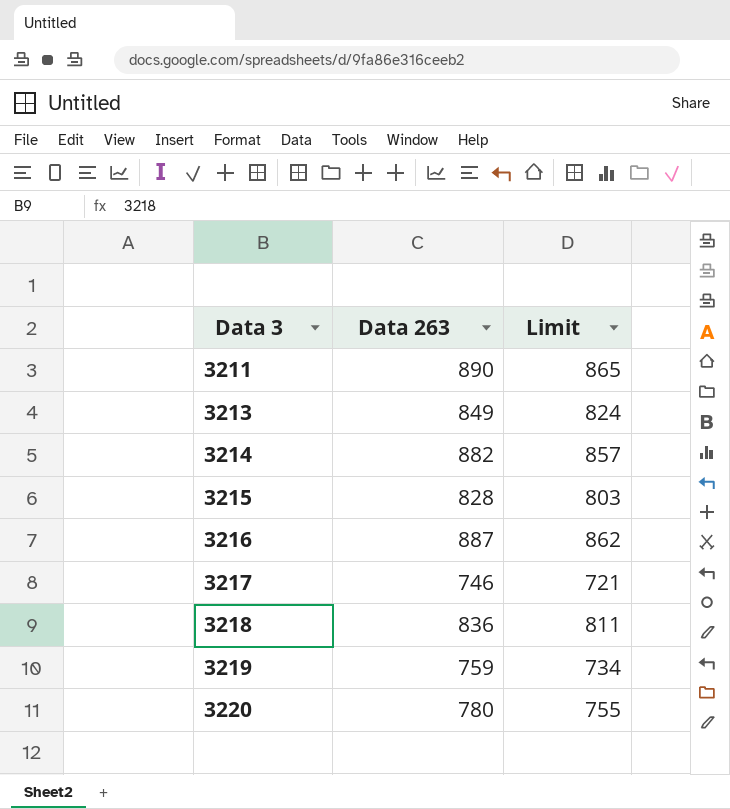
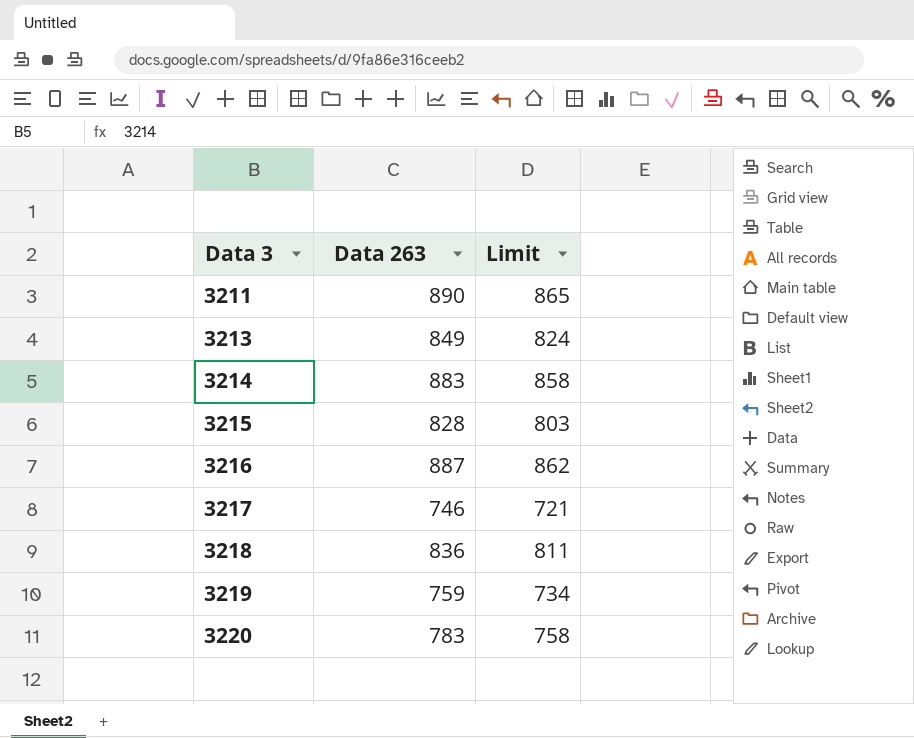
3214 | Data 263: 882 -> 883
3214 | Limit: 857 -> 858
3220 | Data 263: 780 -> 783
3220 | Limit: 755 -> 758

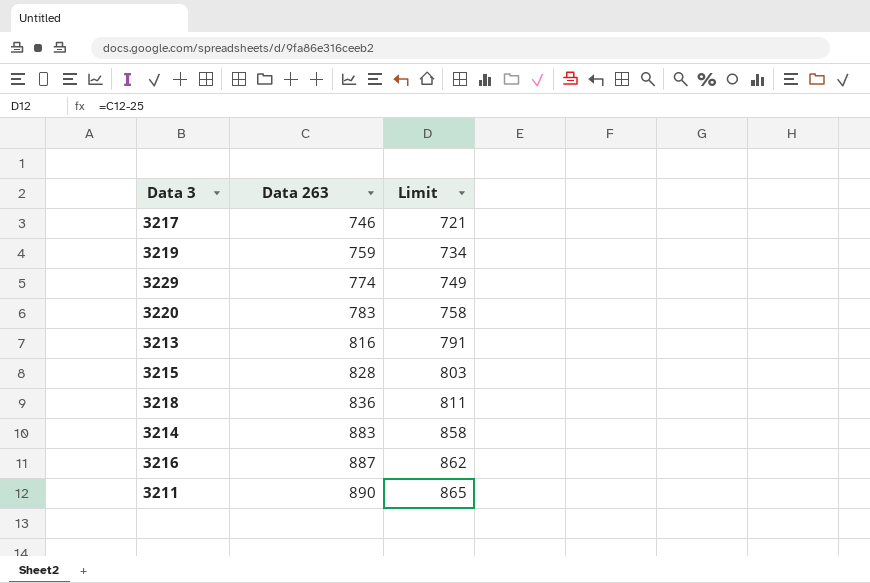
row order: Data 3 ascending -> Data 263 ascending
row 3229: none -> 774 | 749
3213 | Data 263: 849 -> 816
3213 | Limit: 824 -> 791

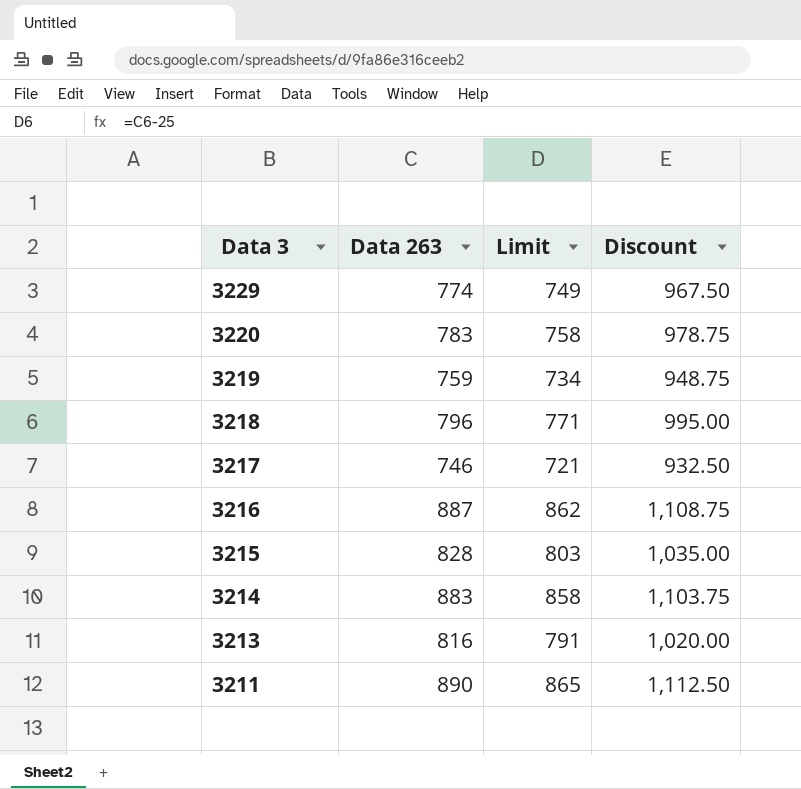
row order: Data 263 ascending -> Data 3 descending
column Discount | formula: none -> [Data 263] * 1.25
3218 | Data 263: 836 -> 796
3218 | Limit: 811 -> 771

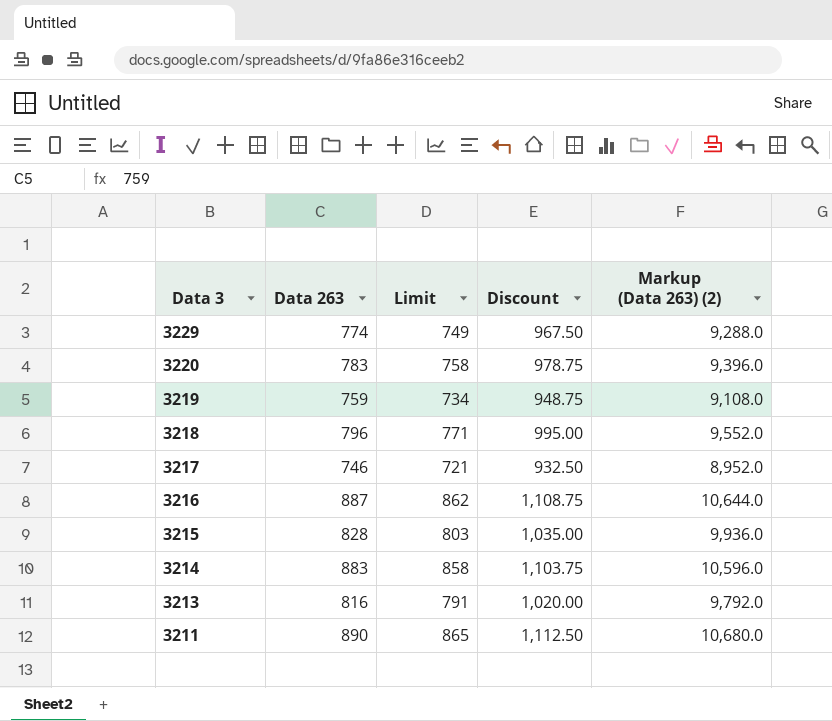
column Markup (Data 263) (2) | formula: none -> [Data 263] * 12

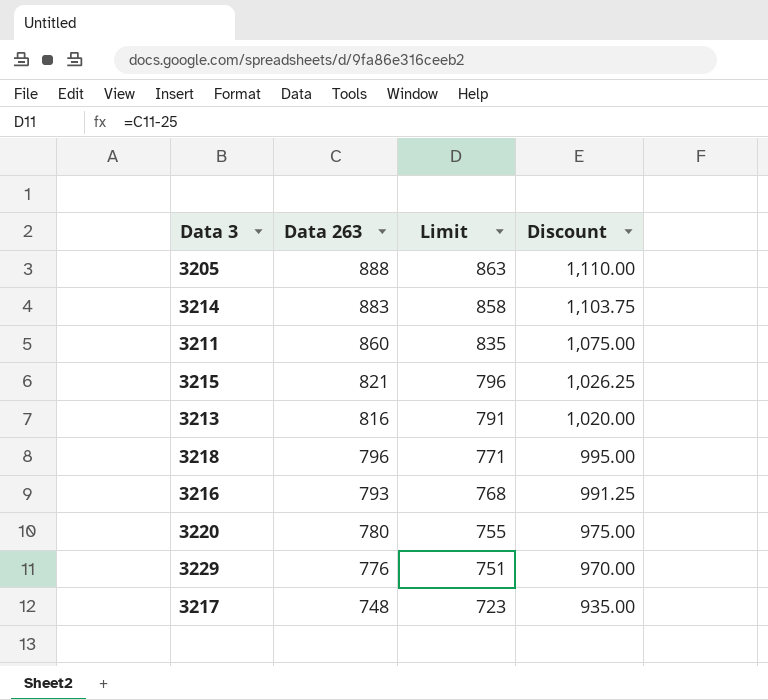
row order: Data 3 descending -> Data 263 descending
column Markup (Data 263) (2) | formula: [Data 263] * 12 -> none
row 3219: 759 | 734 | 948.75 | 9,108.0 -> none
row 3205: none -> 888 | 863 | 1,110.00
3211 | Data 263: 890 -> 860
3211 | Limit: 865 -> 835
3211 | Discount: 1,112.50 -> 1,075.00
3215 | Data 263: 828 -> 821
3215 | Limit: 803 -> 796
3215 | Discount: 1,035.00 -> 1,026.25
3216 | Data 263: 887 -> 793
3216 | Limit: 862 -> 768
3216 | Discount: 1,108.75 -> 991.25
3220 | Data 263: 783 -> 780
3220 | Limit: 758 -> 755
3220 | Discount: 978.75 -> 975.00
3229 | Data 263: 774 -> 776
3229 | Limit: 749 -> 751
3229 | Discount: 967.50 -> 970.00
3217 | Data 263: 746 -> 748
3217 | Limit: 721 -> 723
3217 | Discount: 932.50 -> 935.00

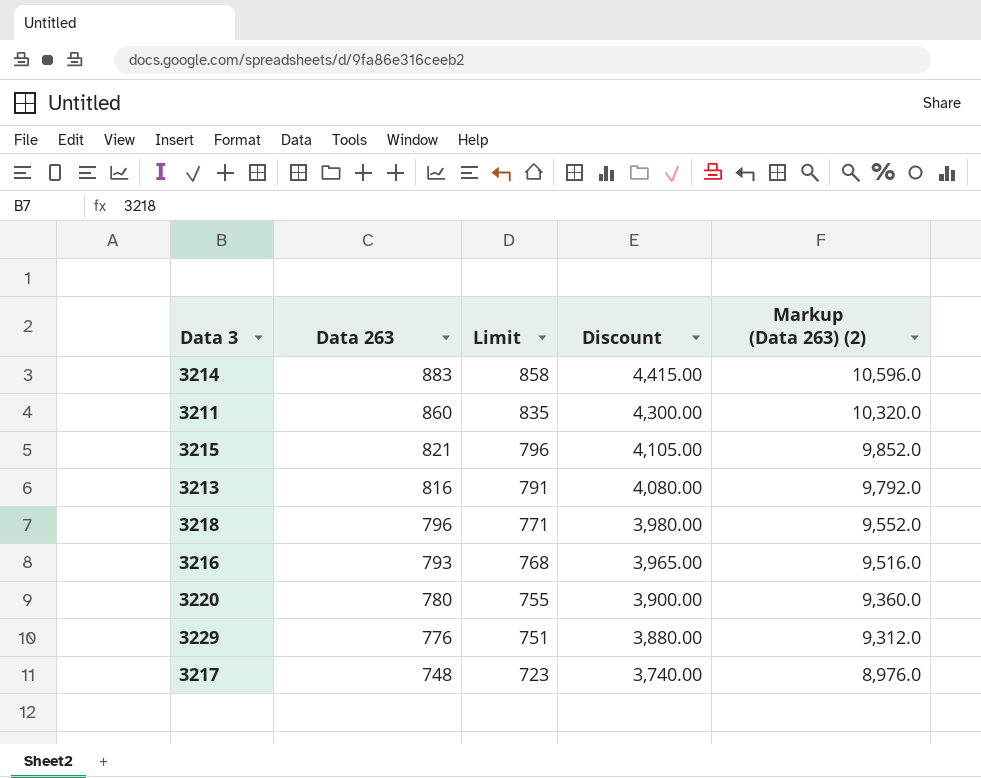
column Discount | formula: [Data 263] * 1.25 -> [Data 263] * 5
column Markup (Data 263) (2) | formula: none -> [Data 263] * 12
row 3205: 888 | 863 | 1,110.00 -> none

